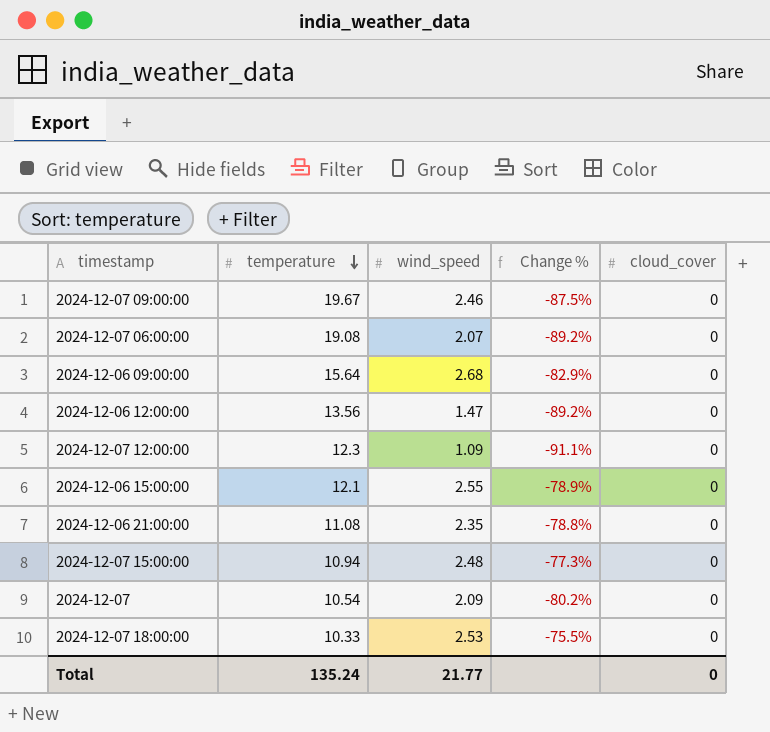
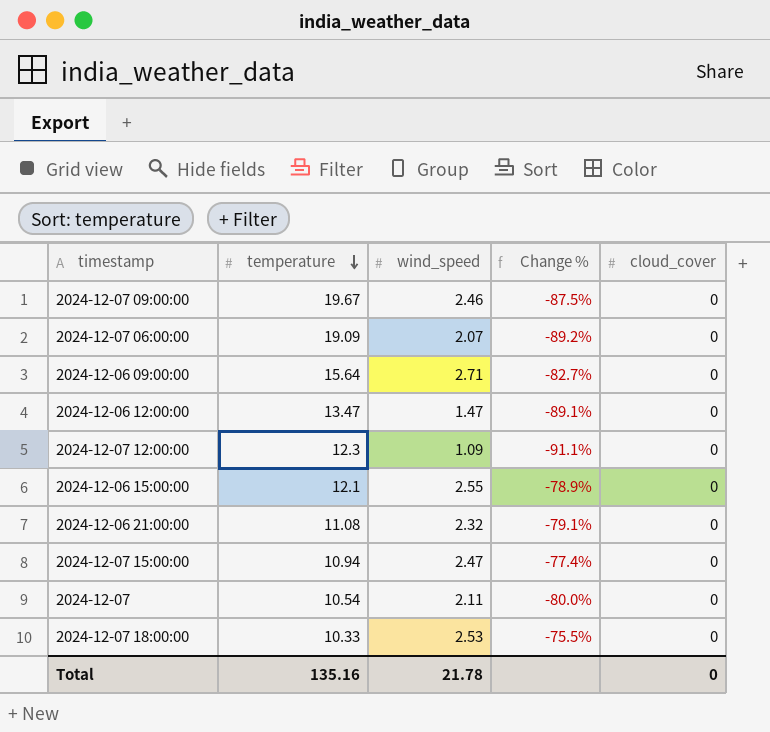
2024-12-07 06:00:00 | temperature: 19.08 -> 19.09
2024-12-06 09:00:00 | wind_speed: 2.68 -> 2.71
2024-12-06 09:00:00 | Change %: -82.9% -> -82.7%
2024-12-06 12:00:00 | temperature: 13.56 -> 13.47
2024-12-06 12:00:00 | Change %: -89.2% -> -89.1%
2024-12-06 21:00:00 | wind_speed: 2.35 -> 2.32
2024-12-06 21:00:00 | Change %: -78.8% -> -79.1%
2024-12-07 15:00:00 | wind_speed: 2.48 -> 2.47
2024-12-07 15:00:00 | Change %: -77.3% -> -77.4%
2024-12-07 | wind_speed: 2.09 -> 2.11
2024-12-07 | Change %: -80.2% -> -80.0%
Total | temperature: 135.24 -> 135.16
Total | wind_speed: 21.77 -> 21.78

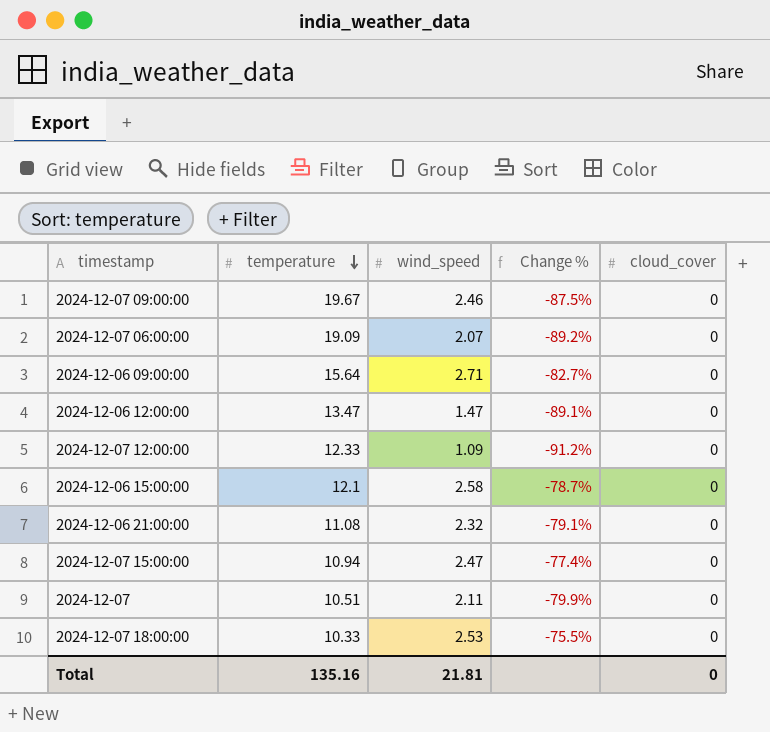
2024-12-07 12:00:00 | temperature: 12.3 -> 12.33
2024-12-07 12:00:00 | Change %: -91.1% -> -91.2%
2024-12-06 15:00:00 | wind_speed: 2.55 -> 2.58
2024-12-06 15:00:00 | Change %: -78.9% -> -78.7%
2024-12-07 | temperature: 10.54 -> 10.51
2024-12-07 | Change %: -80.0% -> -79.9%
Total | wind_speed: 21.78 -> 21.81

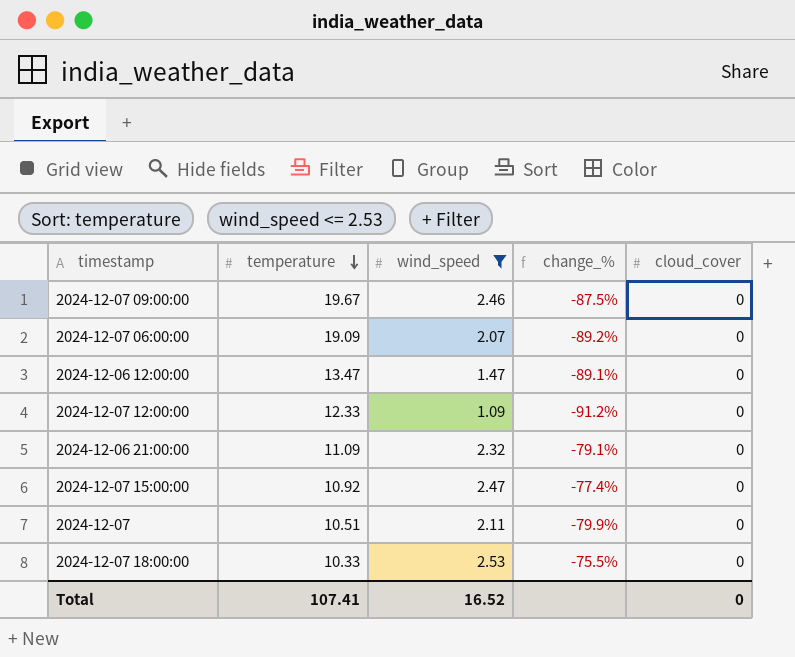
filter: none -> wind_speed <= 2.53
column name: Change % -> change_%
2024-12-06 21:00:00 | temperature: 11.08 -> 11.09
2024-12-07 15:00:00 | temperature: 10.94 -> 10.92
Total | temperature: 135.16 -> 107.41
Total | wind_speed: 21.81 -> 16.52

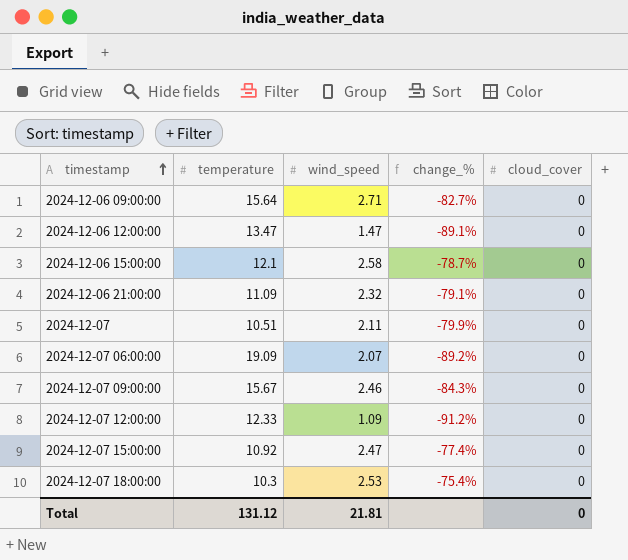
filter: wind_speed <= 2.53 -> none
row order: temperature descending -> timestamp ascending
2024-12-07 09:00:00 | temperature: 19.67 -> 15.67
2024-12-07 09:00:00 | change_%: -87.5% -> -84.3%
2024-12-07 18:00:00 | temperature: 10.33 -> 10.3
2024-12-07 18:00:00 | change_%: -75.5% -> -75.4%
Total | temperature: 107.41 -> 131.12
Total | wind_speed: 16.52 -> 21.81

